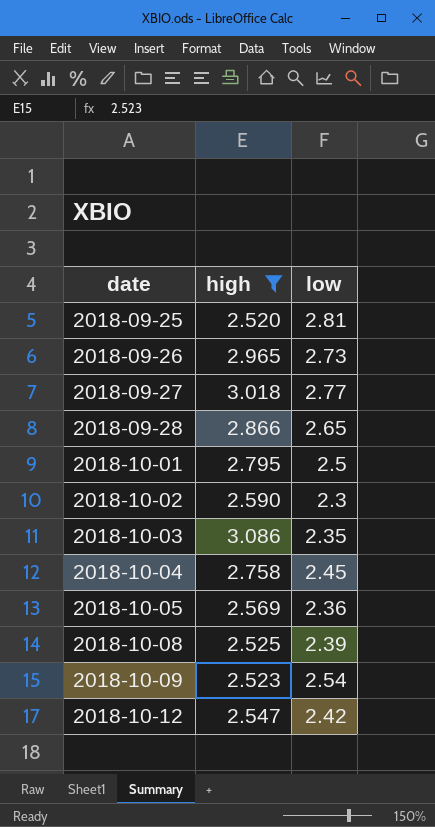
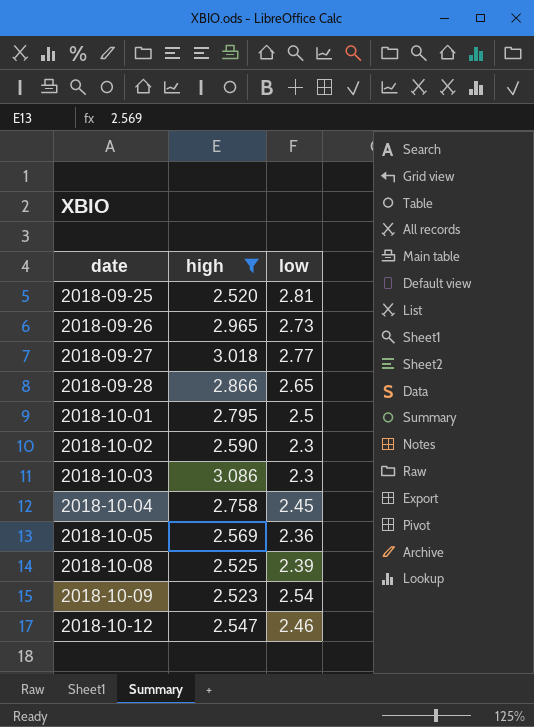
2018-10-03 | low: 2.35 -> 2.3
2018-10-12 | low: 2.42 -> 2.46

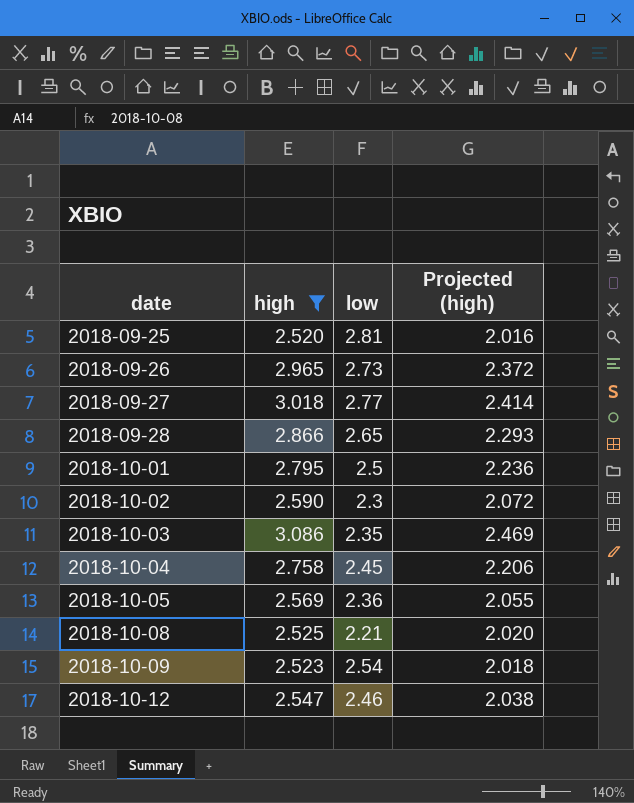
column Projected (high) | formula: none -> [high] * 0.8
2018-10-03 | low: 2.3 -> 2.35
2018-10-08 | low: 2.39 -> 2.21

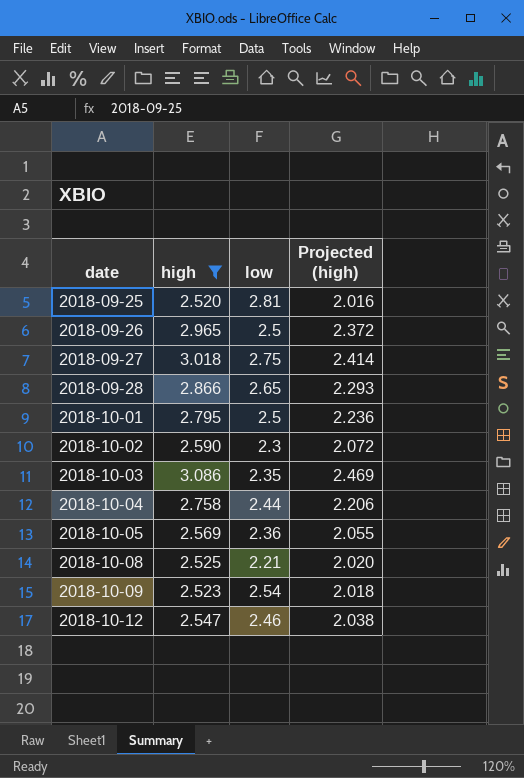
2018-09-26 | low: 2.73 -> 2.5
2018-09-27 | low: 2.77 -> 2.75
2018-10-04 | low: 2.45 -> 2.44

